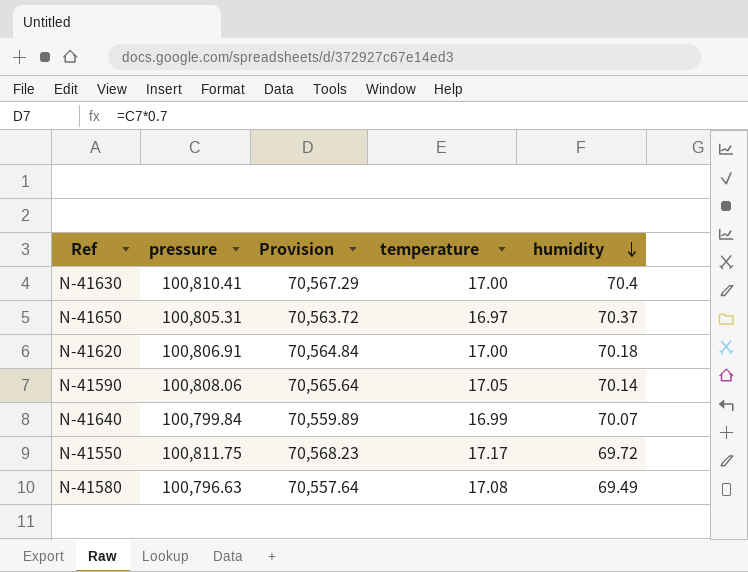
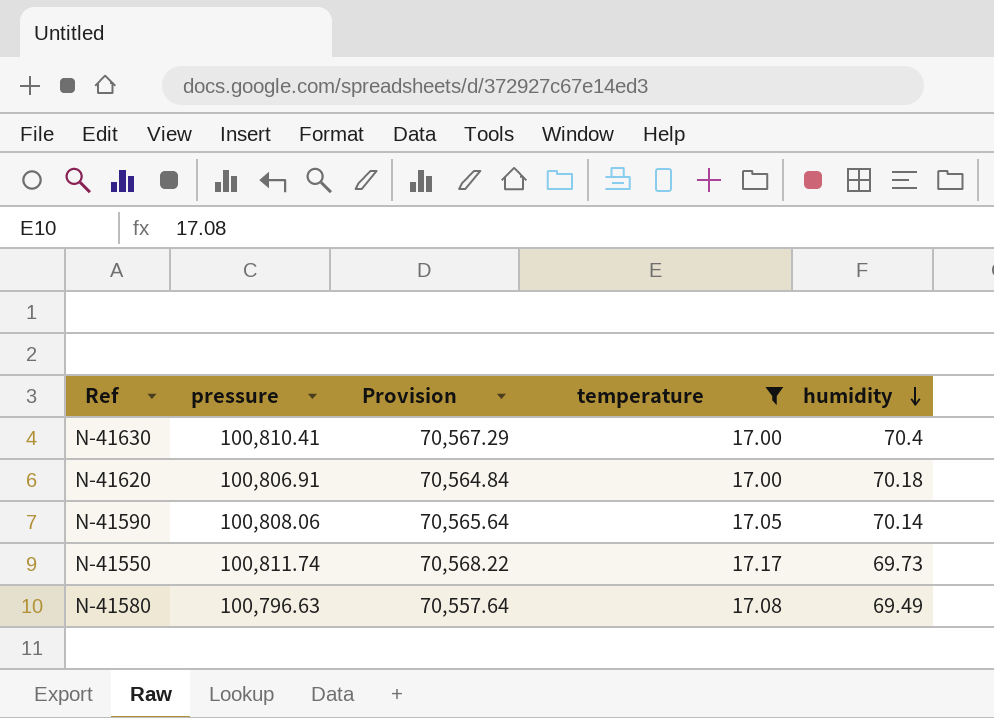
filter: none -> temperature >= 17.00
N-41550 | pressure: 100,811.75 -> 100,811.74
N-41550 | Provision: 70,568.23 -> 70,568.22
N-41550 | humidity: 69.72 -> 69.73

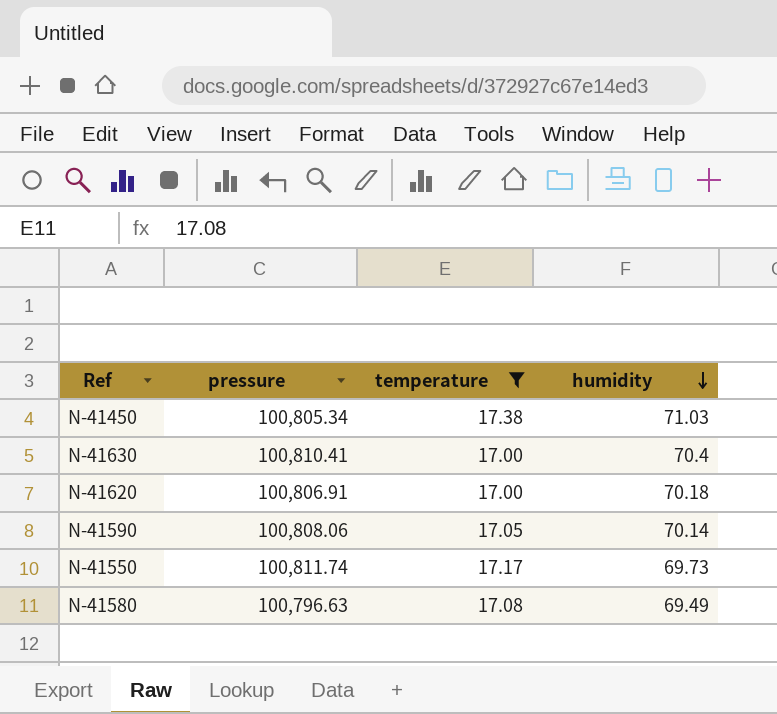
column Provision | formula: [pressure] * 0.7 -> none
row N-41450: none -> 100,805.34 | 17.38 | 71.03

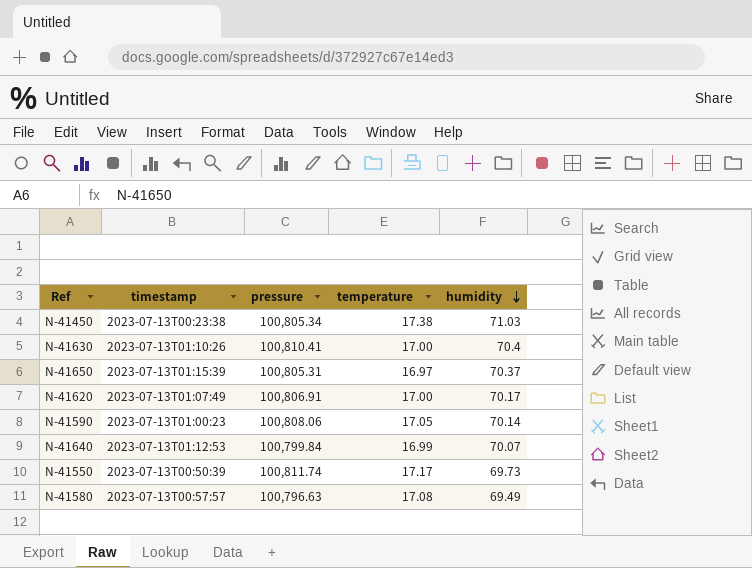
filter: temperature >= 17.00 -> none
column timestamp | position: none -> 2
N-41620 | humidity: 70.18 -> 70.17

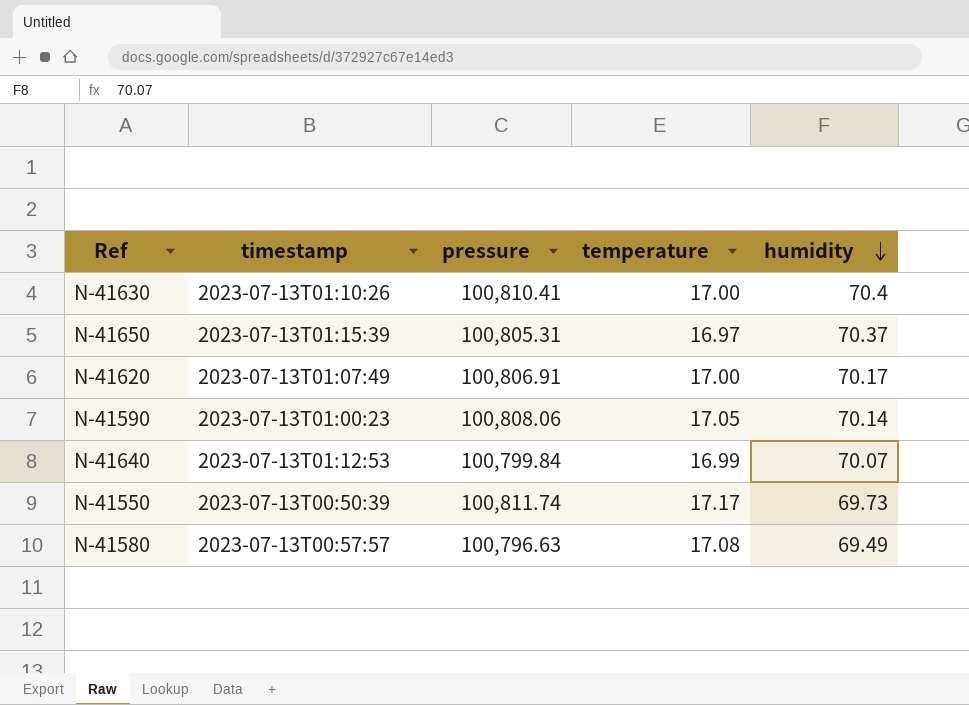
row N-41450: 2023-07-13T00:23:38 | 100,805.34 | 17.38 | 71.03 -> none

